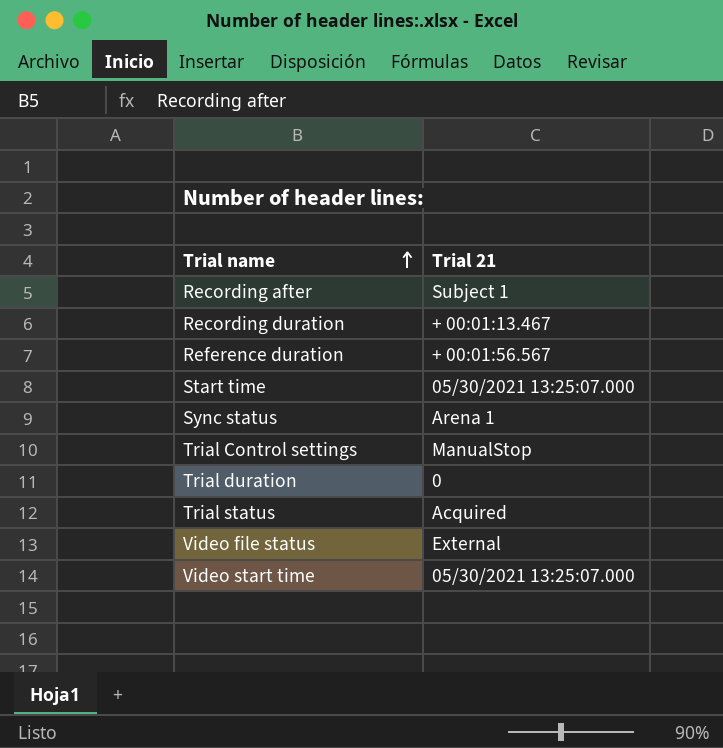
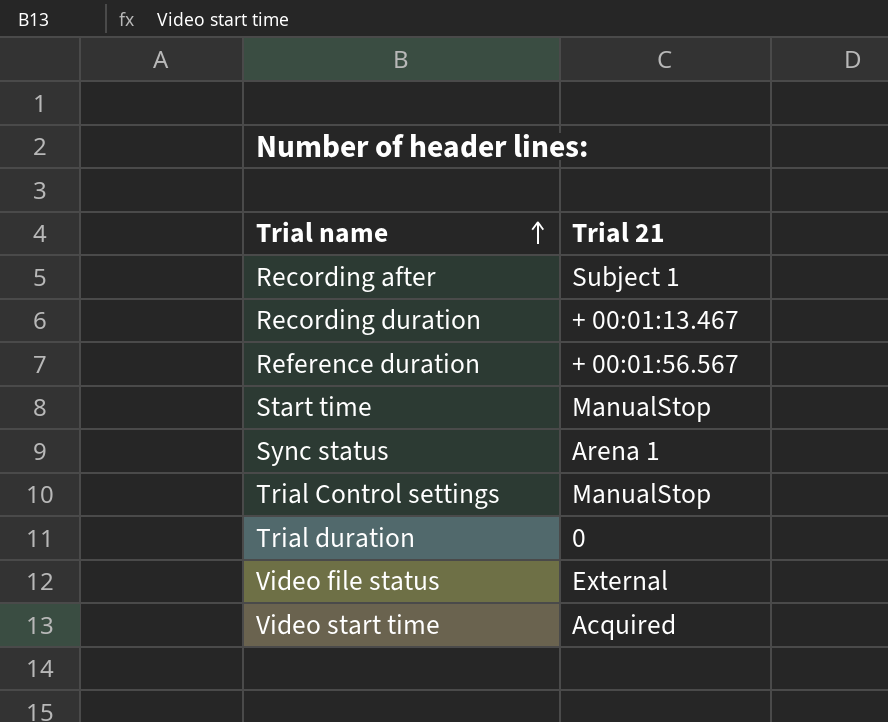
row Trial status: Acquired -> none
Start time | Trial 21: 05/30/2021 13:25:07.000 -> ManualStop
Video start time | Trial 21: 05/30/2021 13:25:07.000 -> Acquired

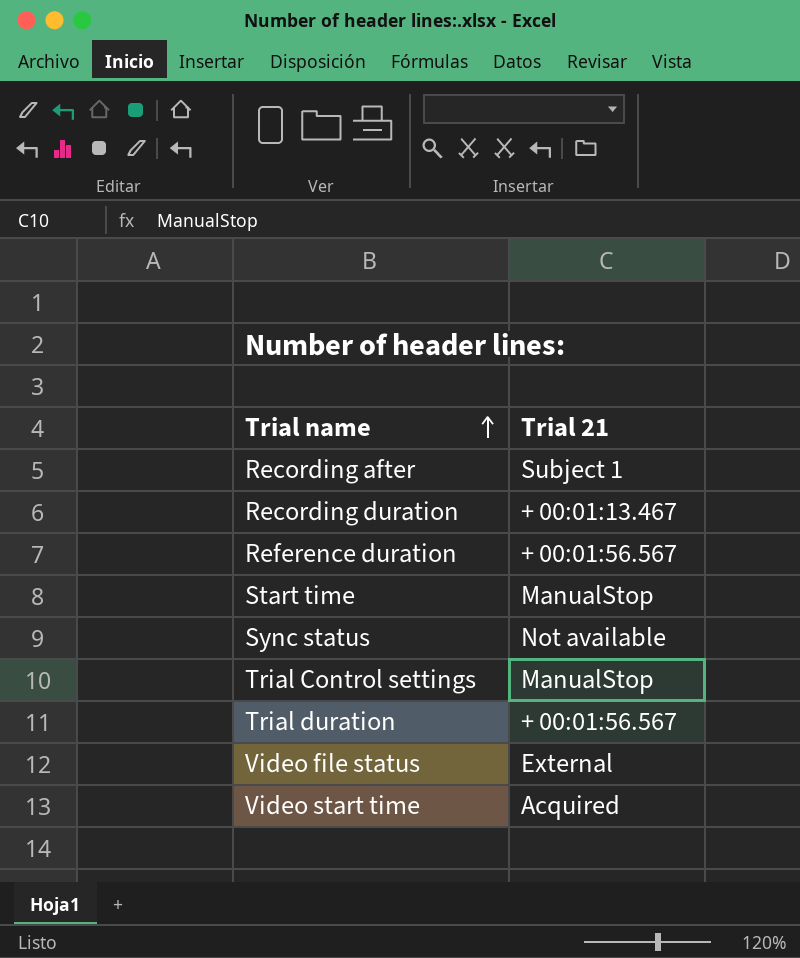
Sync status | Trial 21: Arena 1 -> Not available
Trial duration | Trial 21: 0 -> + 00:01:56.567

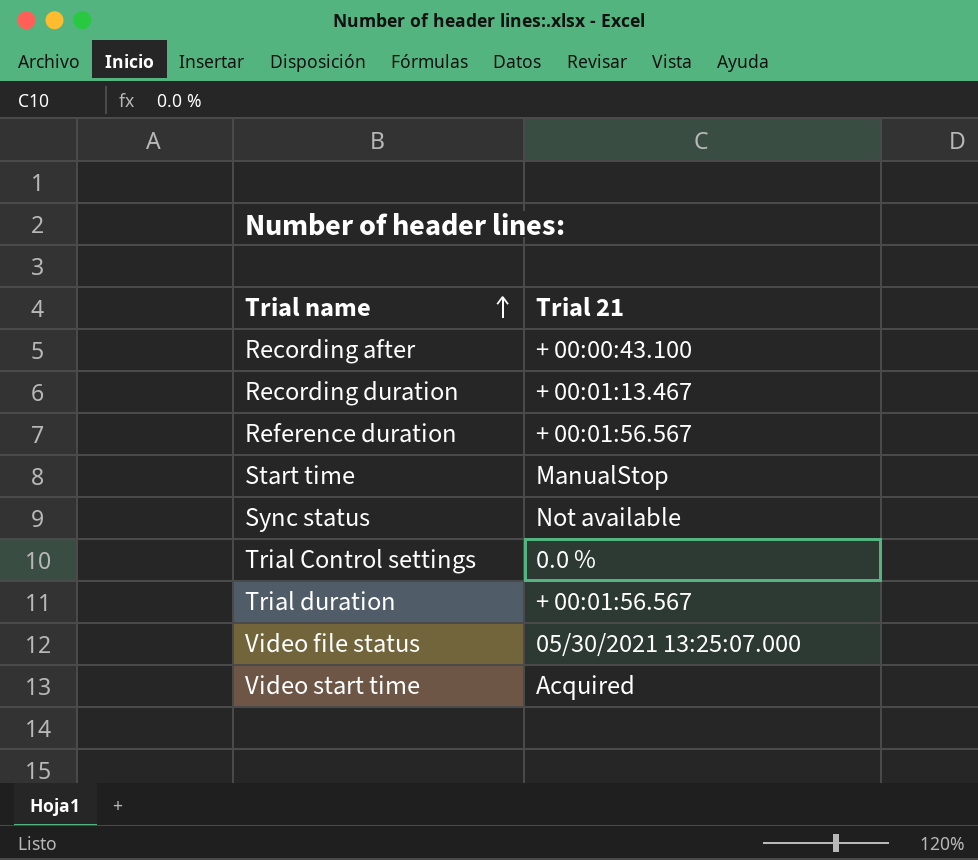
Recording after | Trial 21: Subject 1 -> + 00:00:43.100
Trial Control settings | Trial 21: ManualStop -> 0.0 %
Video file status | Trial 21: External -> 05/30/2021 13:25:07.000

